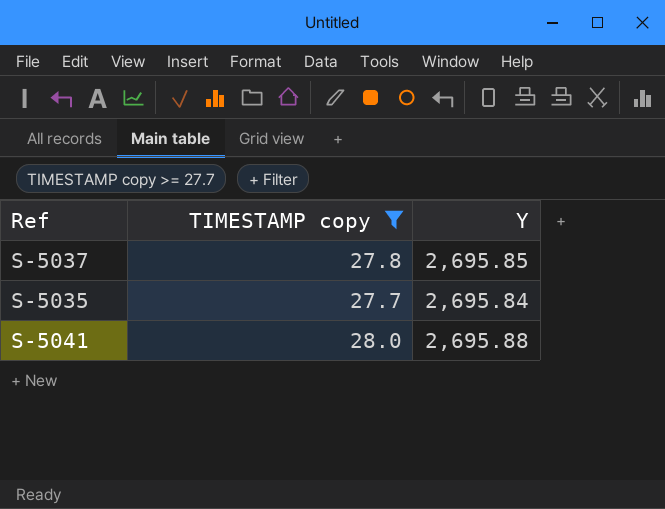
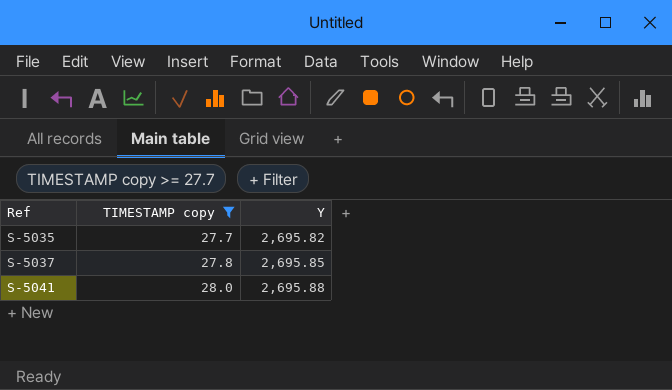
row order: none -> Ref ascending
S-5035 | Y: 2,695.84 -> 2,695.82

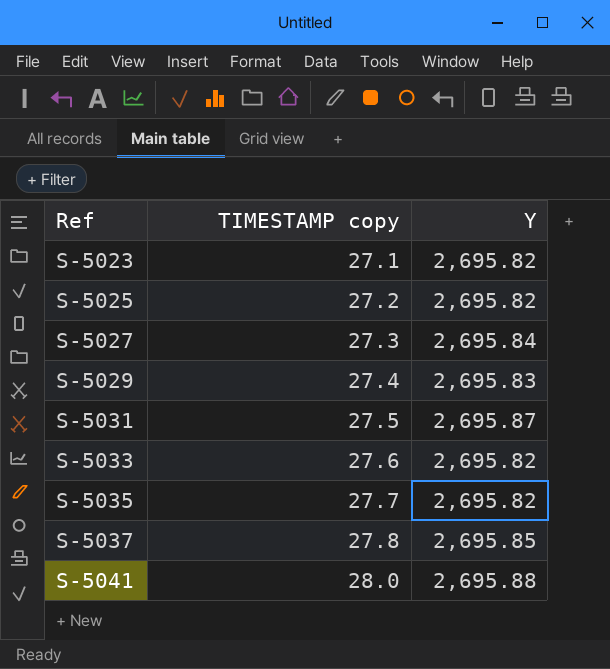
filter: TIMESTAMP copy >= 27.7 -> none

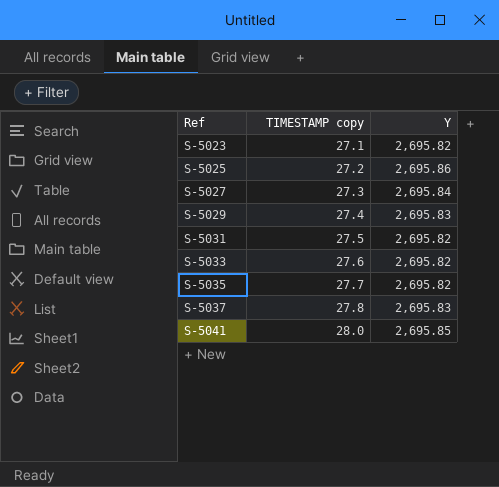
S-5025 | Y: 2,695.82 -> 2,695.86
S-5031 | Y: 2,695.87 -> 2,695.82
S-5037 | Y: 2,695.85 -> 2,695.83
S-5041 | Y: 2,695.88 -> 2,695.85

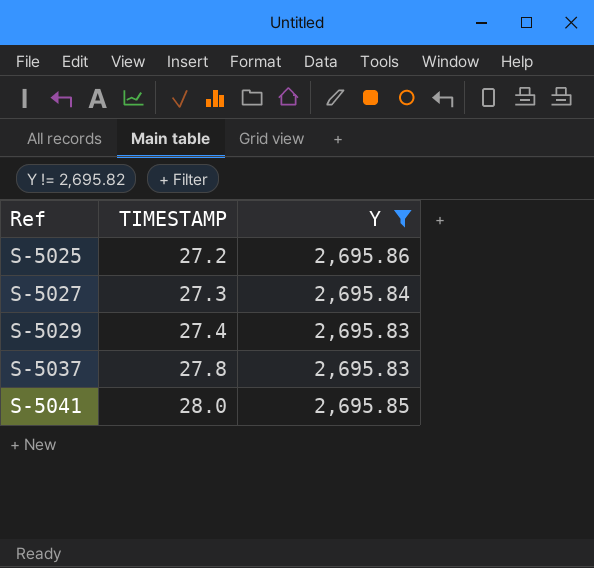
filter: none -> Y != 2,695.82
column name: TIMESTAMP copy -> TIMESTAMP

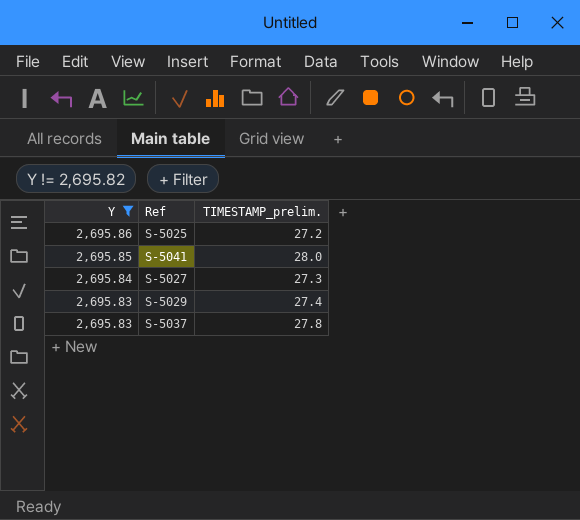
row order: Ref ascending -> Y descending
column Y | position: 3 -> 1
column name: TIMESTAMP -> TIMESTAMP_prelim.

